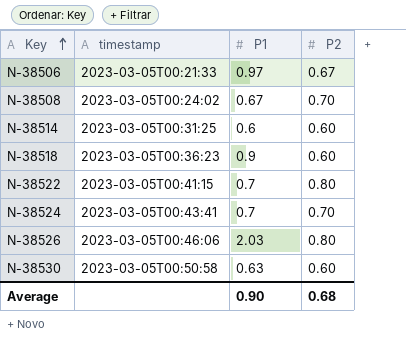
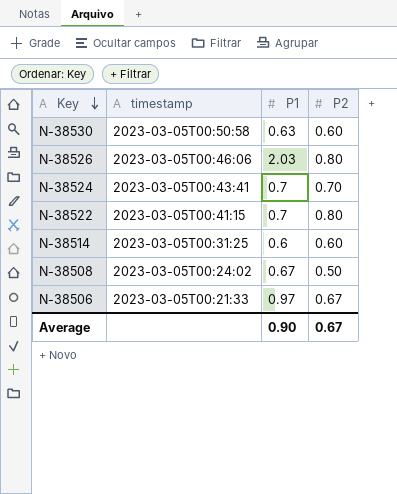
row order: Key ascending -> Key descending
row N-38518: 2023-03-05T00:36:23 | 0.9 | 0.60 -> none
N-38508 | P2: 0.70 -> 0.50
Average | P2: 0.68 -> 0.67

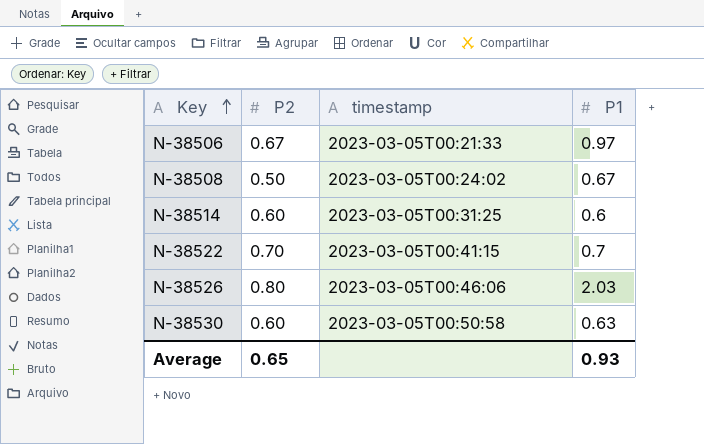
row order: Key descending -> Key ascending
column P2 | position: 4 -> 2
row N-38524: 2023-03-05T00:43:41 | 0.7 | 0.70 -> none
N-38522 | P2: 0.80 -> 0.70
Average | P2: 0.67 -> 0.65
Average | P1: 0.90 -> 0.93

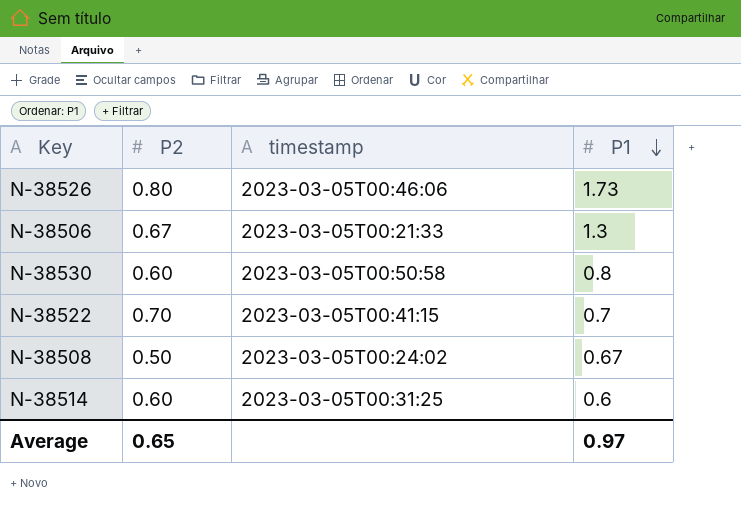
row order: Key ascending -> P1 descending
N-38526 | P1: 2.03 -> 1.73
N-38506 | P1: 0.97 -> 1.3
N-38530 | P1: 0.63 -> 0.8
Average | P1: 0.93 -> 0.97

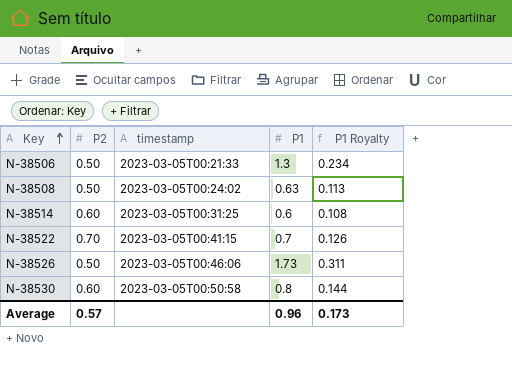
row order: P1 descending -> Key ascending
column P1 Royalty | formula: none -> [P1] * 0.18
N-38506 | P2: 0.67 -> 0.50
N-38508 | P1: 0.67 -> 0.63
N-38526 | P2: 0.80 -> 0.50
Average | P2: 0.65 -> 0.57
Average | P1: 0.97 -> 0.96

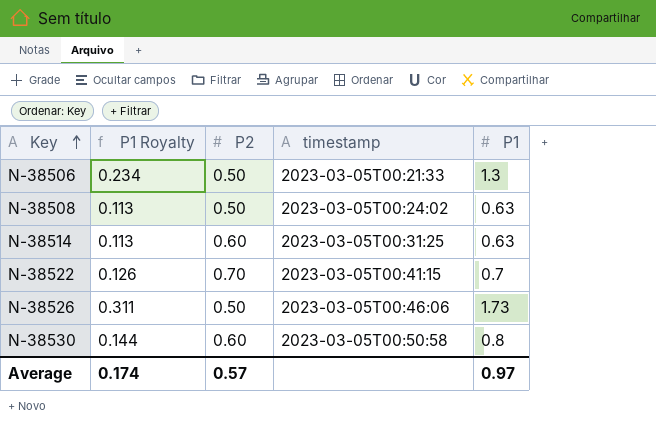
column P1 Royalty | position: 5 -> 2
N-38514 | P1 Royalty: 0.108 -> 0.113
N-38514 | P1: 0.6 -> 0.63
Average | P1 Royalty: 0.173 -> 0.174
Average | P1: 0.96 -> 0.97

